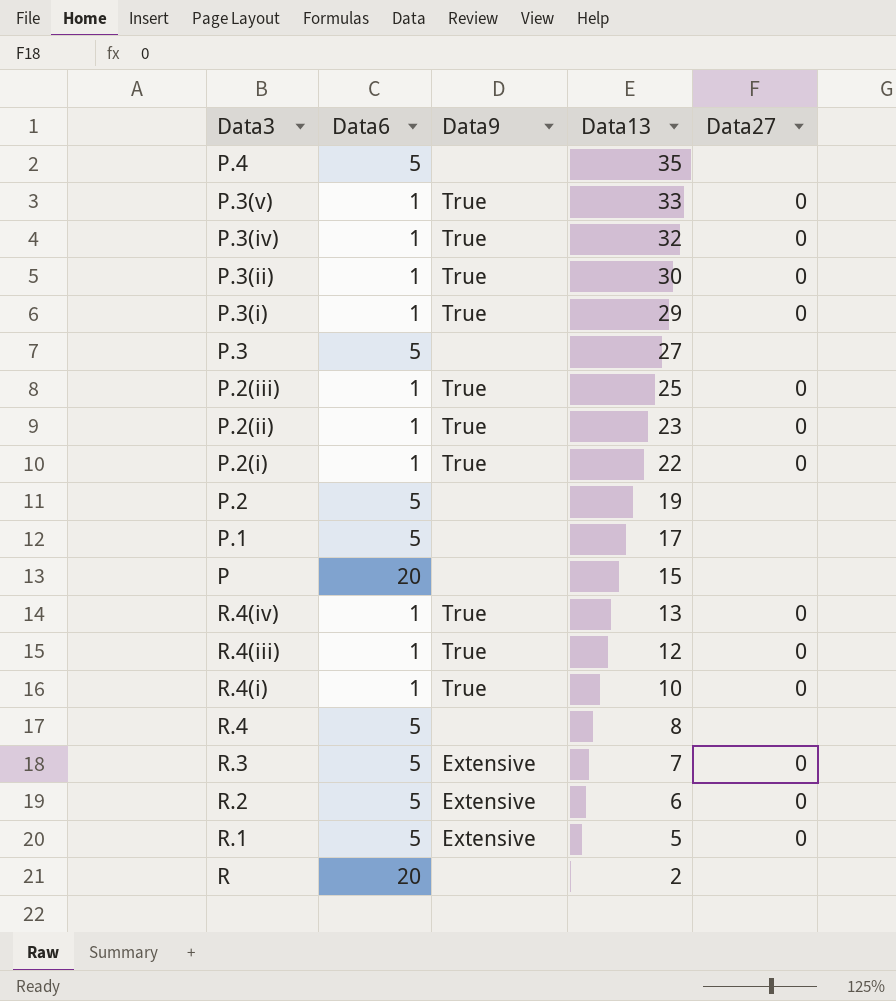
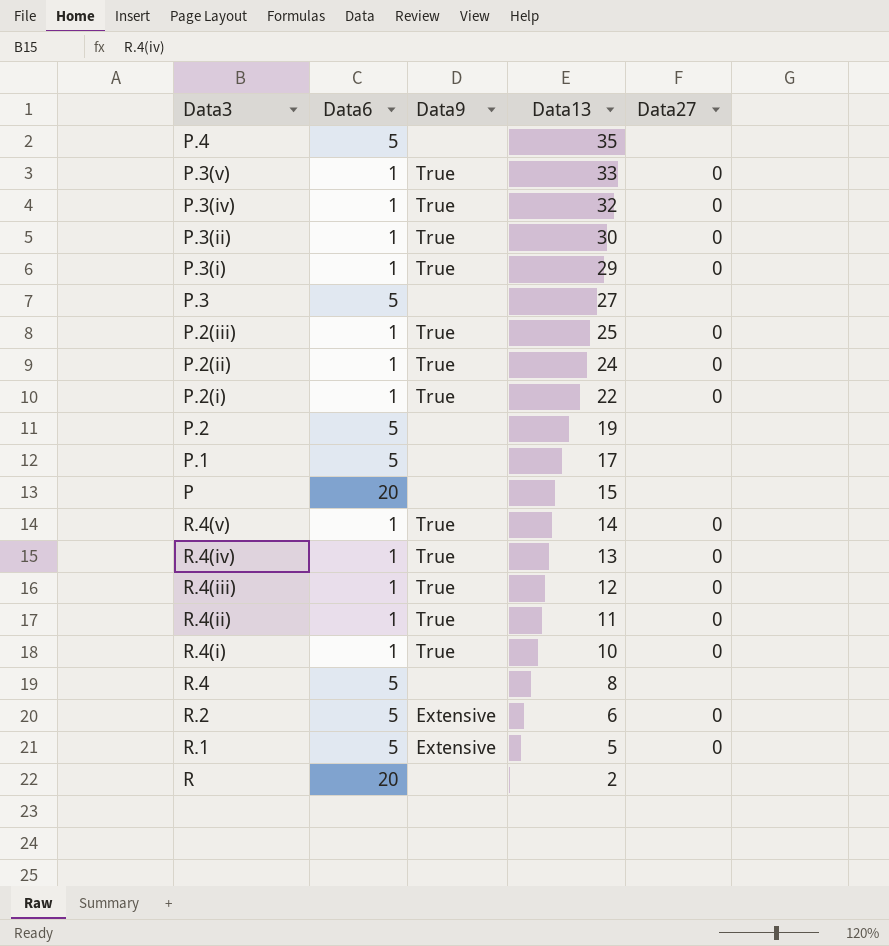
row R.3: 5 | Extensive | 7 | 0 -> none
P.2(ii) | Data13: 23 -> 24
row R.4(v): none -> 1 | True | 14 | 0
row R.4(ii): none -> 1 | True | 11 | 0

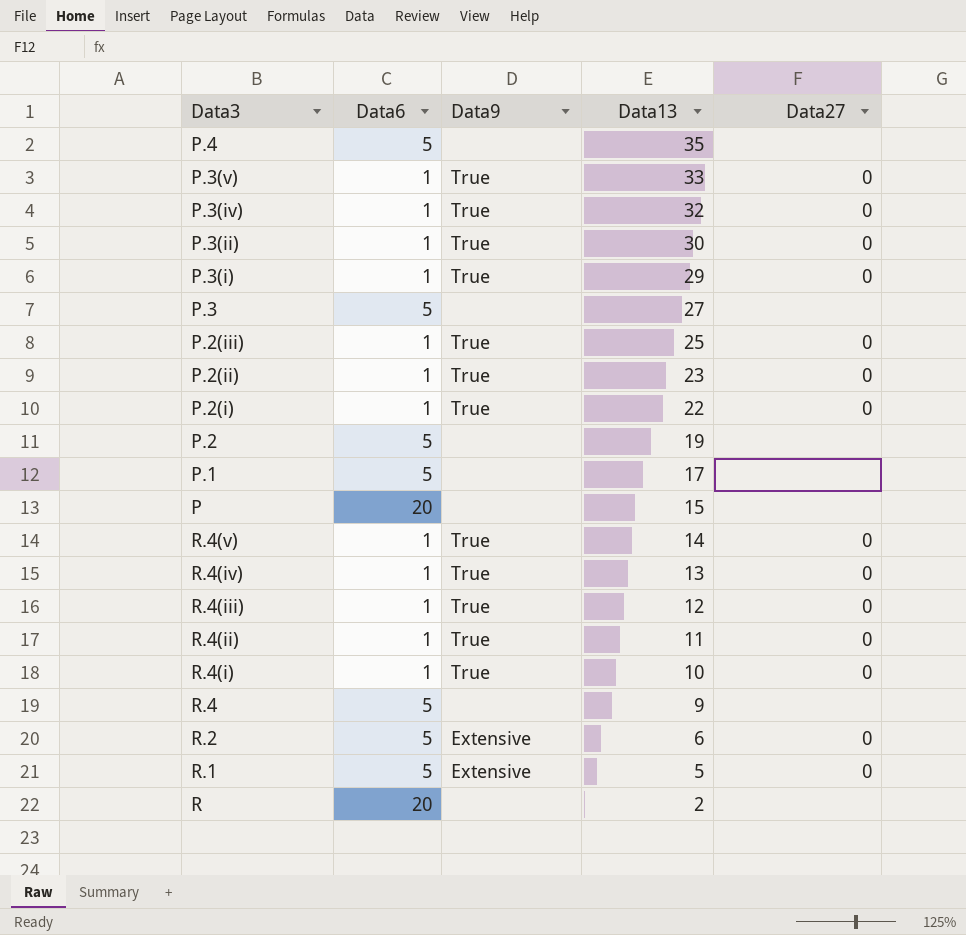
P.2(ii) | Data13: 24 -> 23
R.4 | Data13: 8 -> 9

